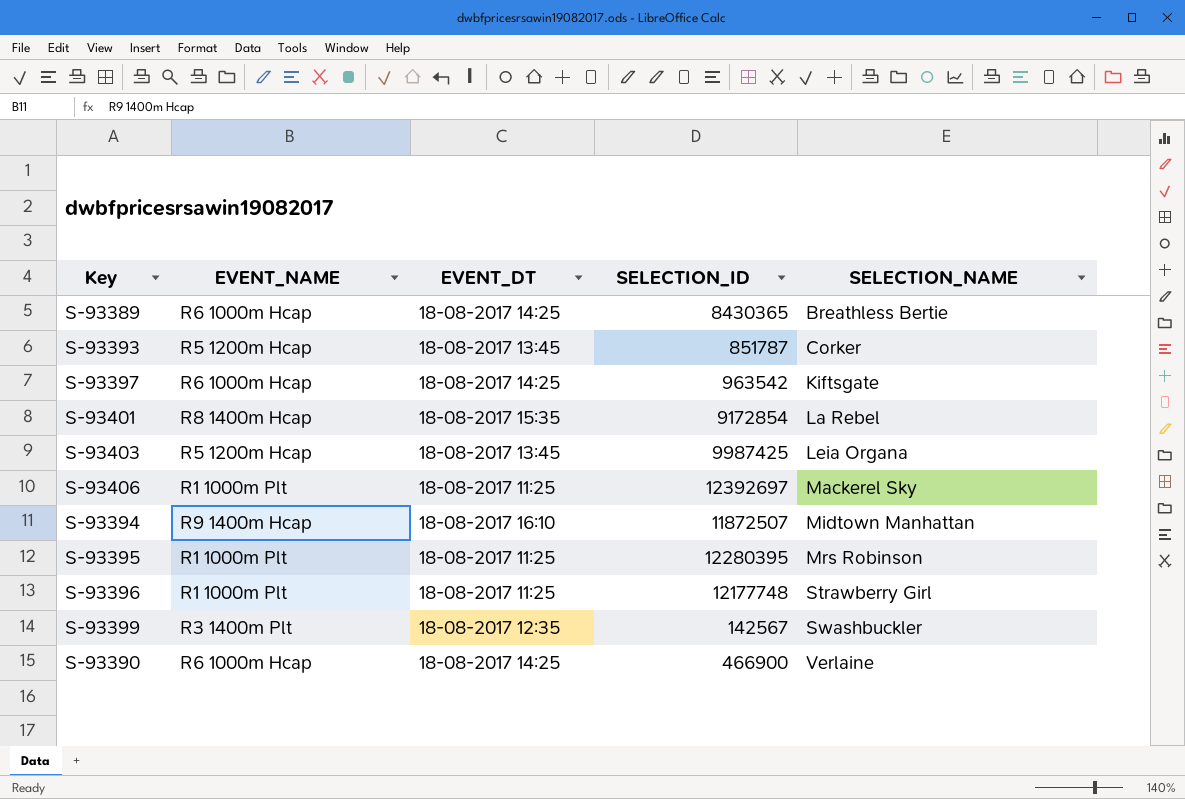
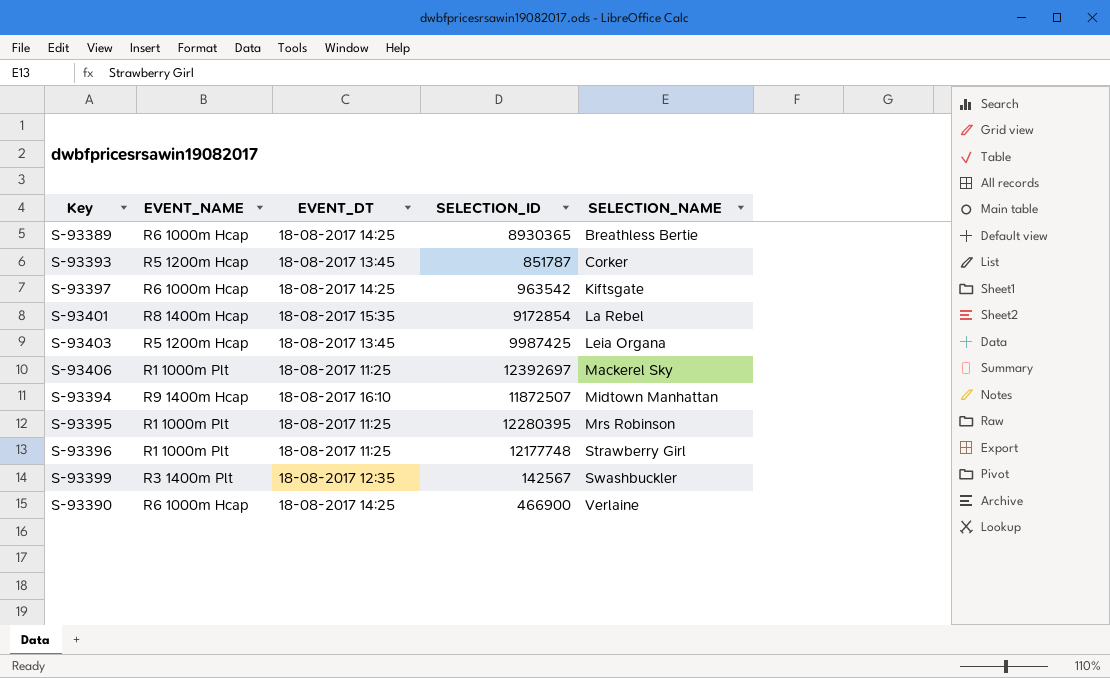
S-93389 | SELECTION_ID: 8430365 -> 8930365

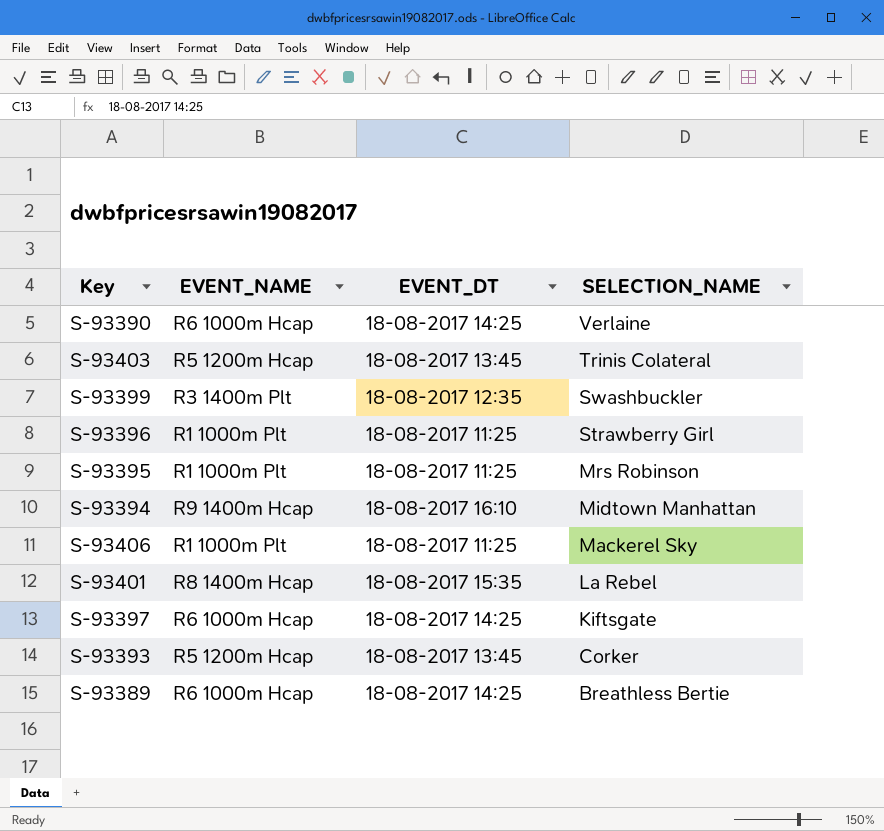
row order: SELECTION_NAME ascending -> SELECTION_NAME descending
column SELECTION_ID | position: 4 -> none
S-93403 | SELECTION_NAME: Leia Organa -> Trinis Colateral

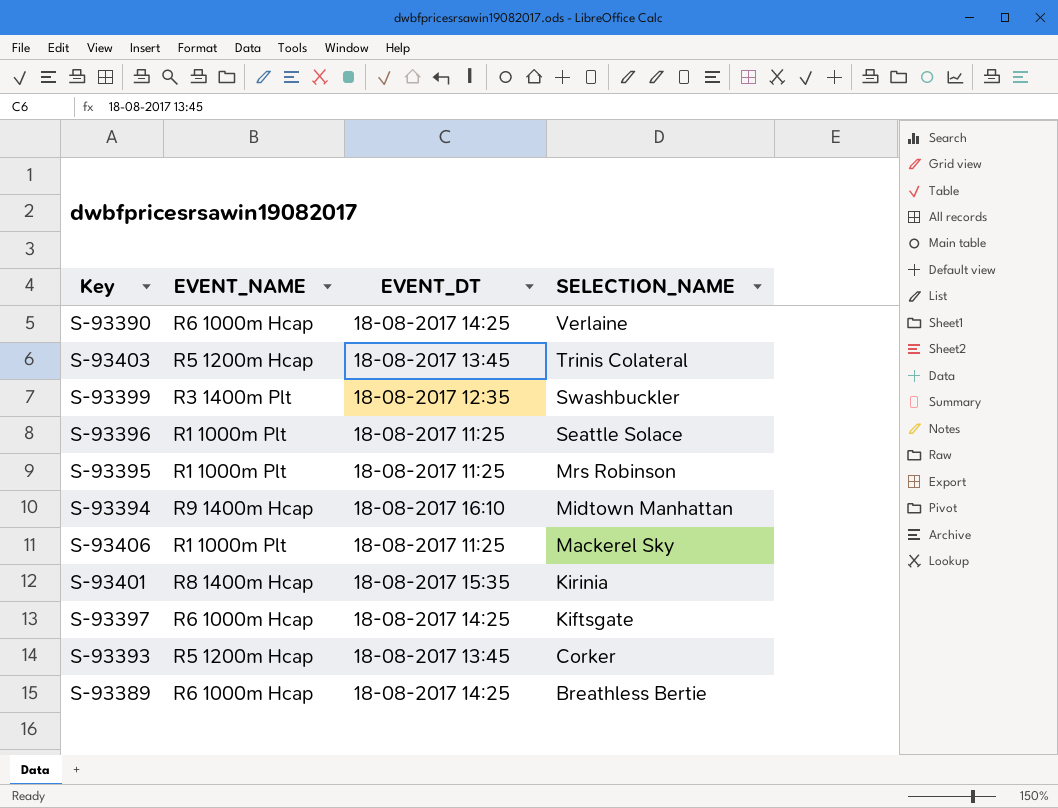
S-93396 | SELECTION_NAME: Strawberry Girl -> Seattle Solace
S-93401 | SELECTION_NAME: La Rebel -> Kirinia

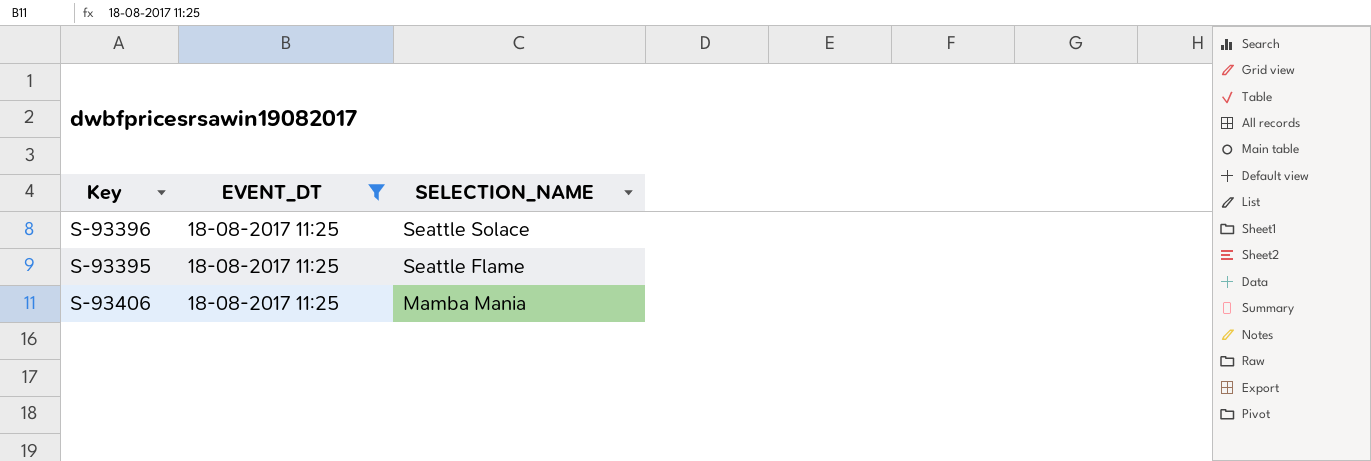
filter: none -> EVENT_DT = 18-08-2017 11:25
column EVENT_NAME | position: 2 -> none
S-93395 | SELECTION_NAME: Mrs Robinson -> Seattle Flame
S-93406 | SELECTION_NAME: Mackerel Sky -> Mamba Mania

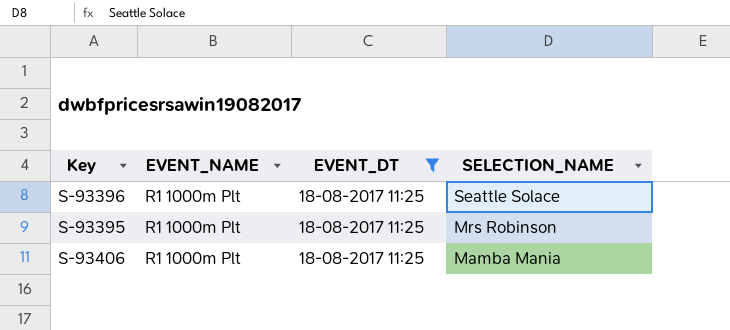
column EVENT_NAME | position: none -> 2
S-93395 | SELECTION_NAME: Seattle Flame -> Mrs Robinson

